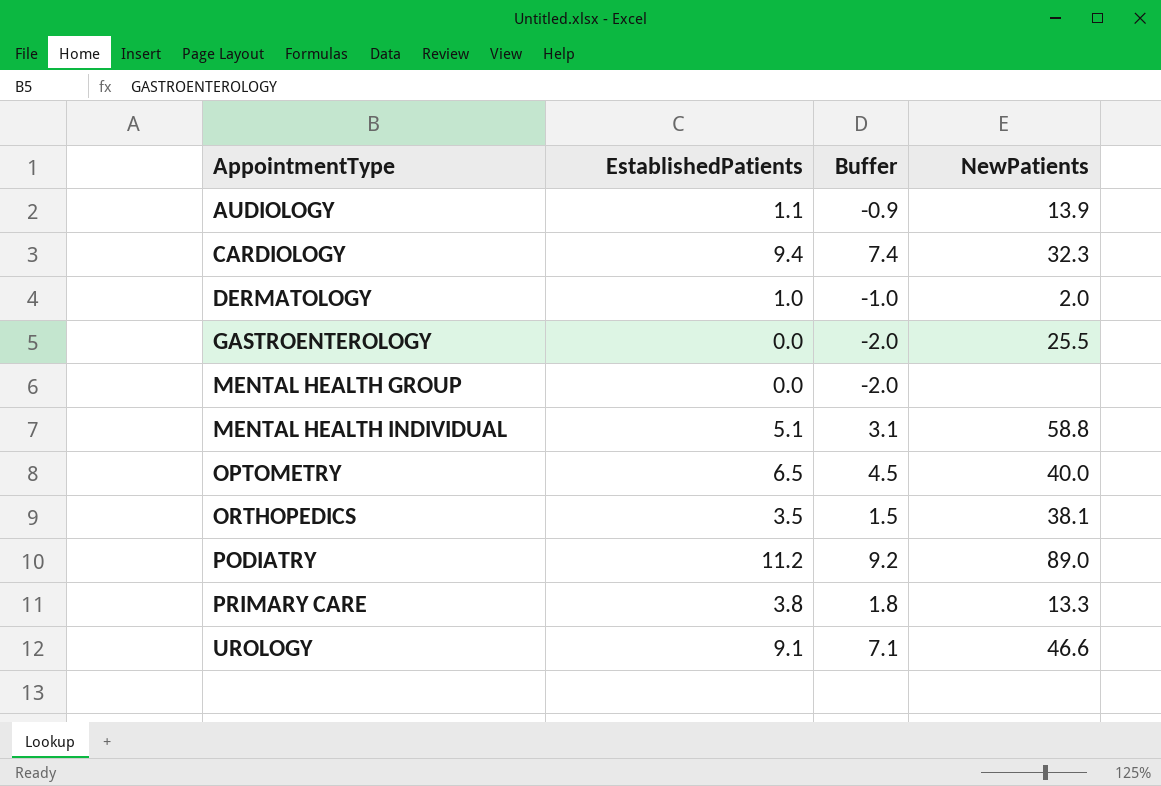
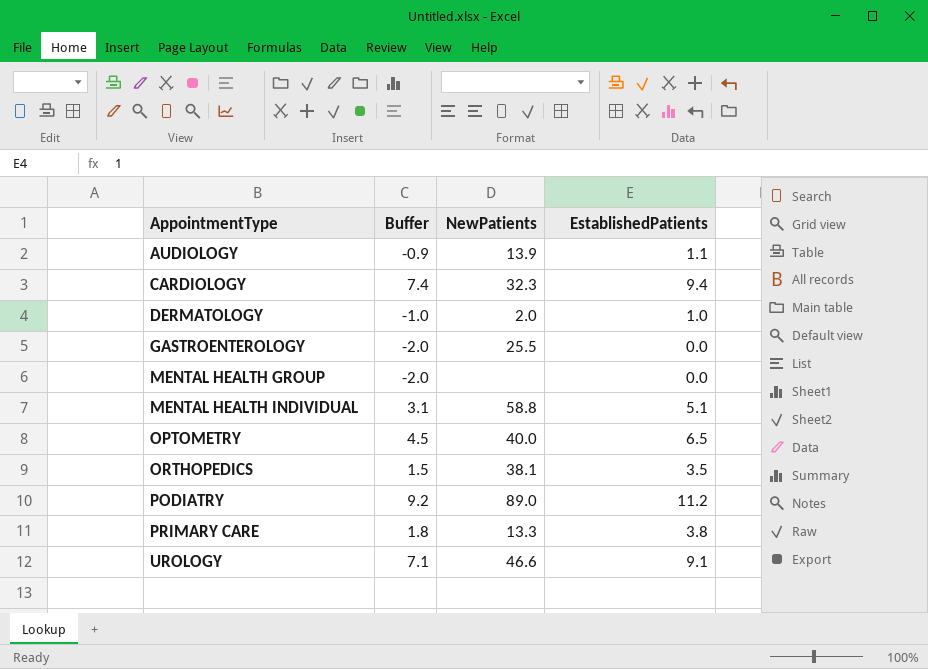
column EstablishedPatients | position: 2 -> 4

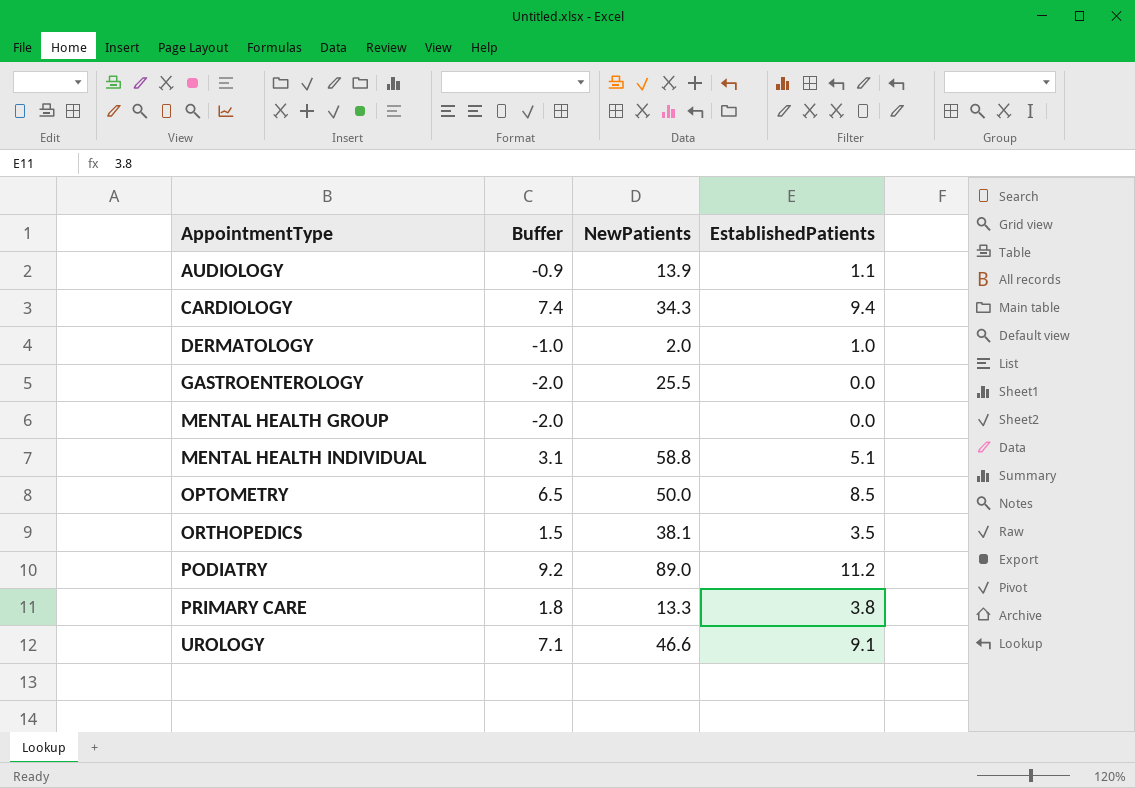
CARDIOLOGY | NewPatients: 32.3 -> 34.3
OPTOMETRY | Buffer: 4.5 -> 6.5
OPTOMETRY | NewPatients: 40.0 -> 50.0
OPTOMETRY | EstablishedPatients: 6.5 -> 8.5

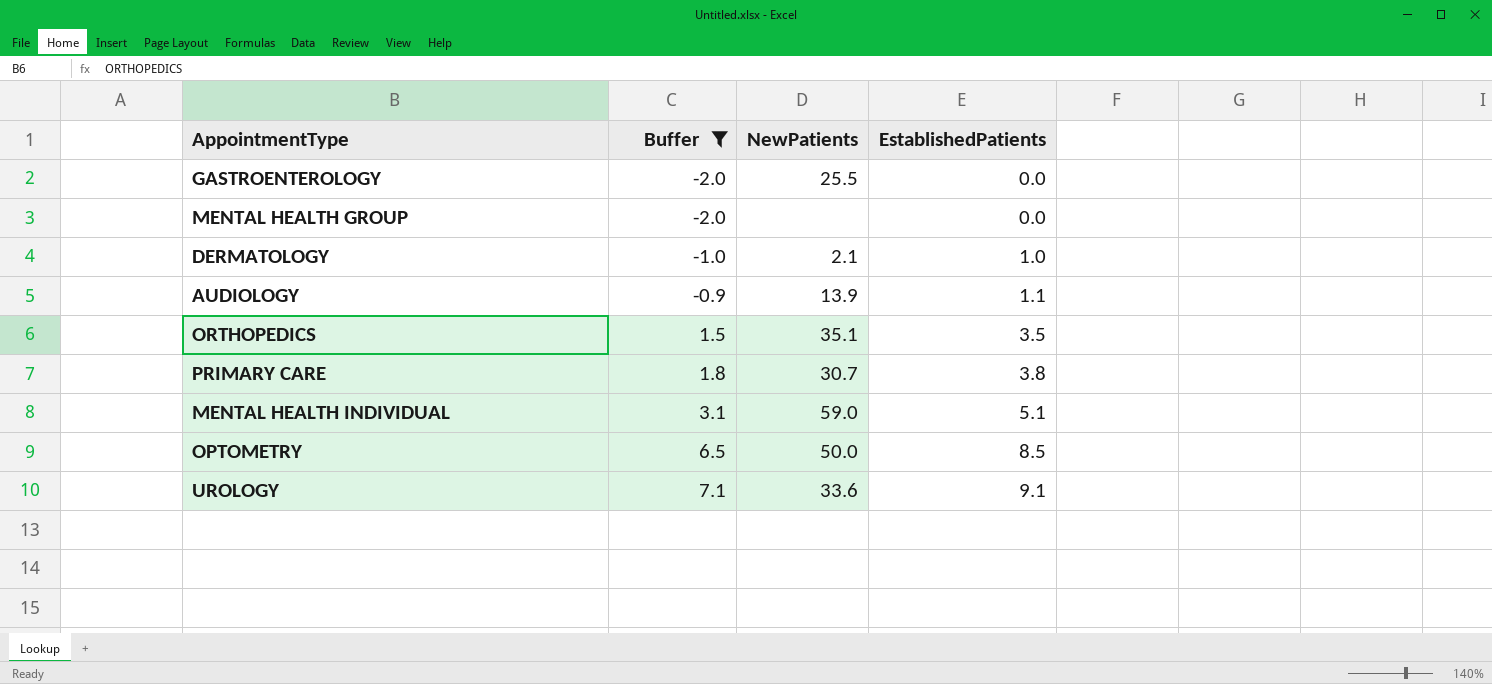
filter: none -> Buffer <= 7.1
row order: AppointmentType ascending -> Buffer ascending
DERMATOLOGY | NewPatients: 2.0 -> 2.1
ORTHOPEDICS | NewPatients: 38.1 -> 35.1
PRIMARY CARE | NewPatients: 13.3 -> 30.7
MENTAL HEALTH INDIVIDUAL | NewPatients: 58.8 -> 59.0
UROLOGY | NewPatients: 46.6 -> 33.6

